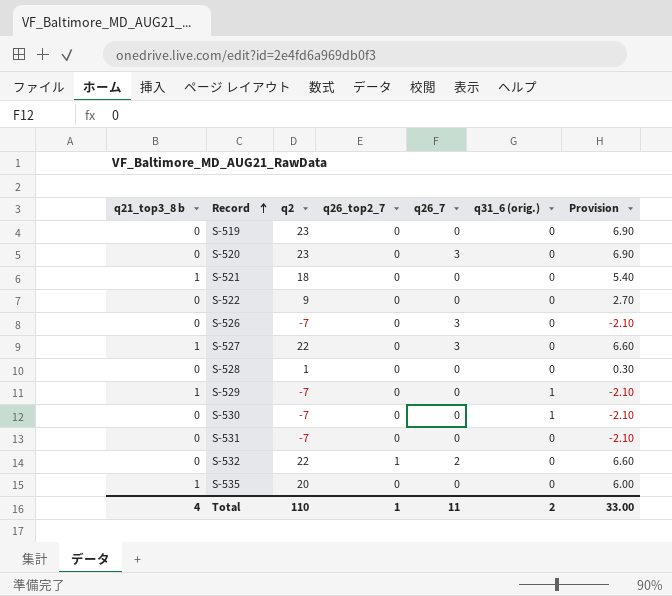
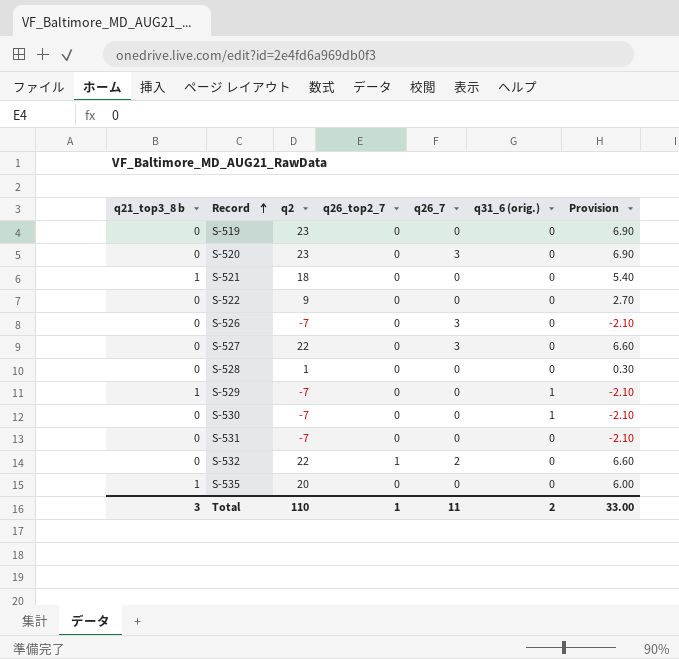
S-527 | q21_top3_8 b: 1 -> 0
Total | q21_top3_8 b: 4 -> 3

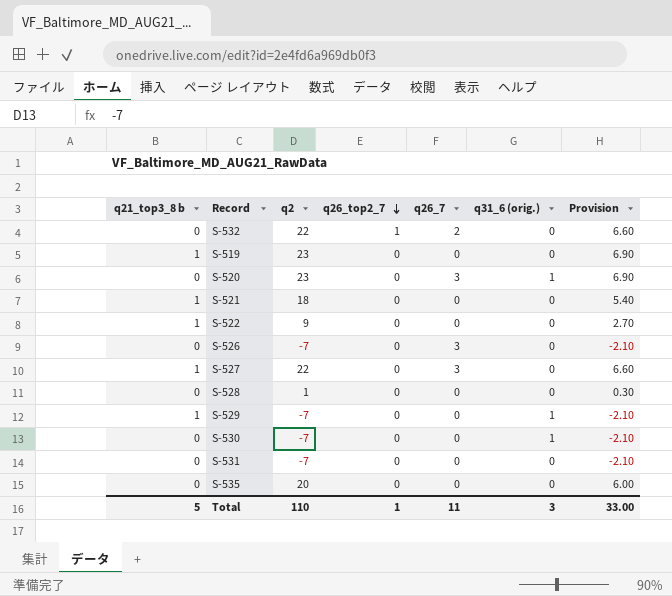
row order: Record ascending -> q26_top2_7 descending
S-519 | q21_top3_8 b: 0 -> 1
S-520 | q31_6 (orig.): 0 -> 1
S-522 | q21_top3_8 b: 0 -> 1
S-527 | q21_top3_8 b: 0 -> 1
S-535 | q21_top3_8 b: 1 -> 0
Total | q21_top3_8 b: 3 -> 5
Total | q31_6 (orig.): 2 -> 3

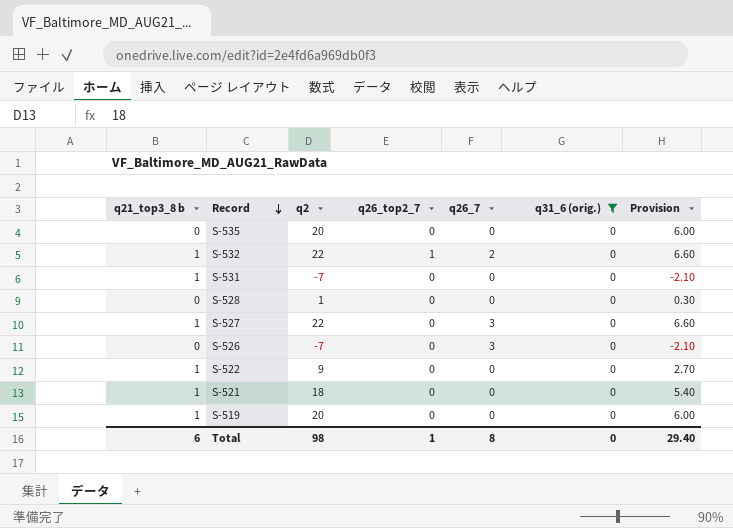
filter: none -> q31_6 (orig.) = 0
row order: q26_top2_7 descending -> Record descending
S-532 | q21_top3_8 b: 0 -> 1
S-531 | q21_top3_8 b: 0 -> 1
S-519 | q2: 23 -> 20
S-519 | Provision: 6.90 -> 6.00
Total | q21_top3_8 b: 5 -> 6
Total | q2: 110 -> 98
Total | q26_7: 11 -> 8
Total | q31_6 (orig.): 3 -> 0
Total | Provision: 33.00 -> 29.40

